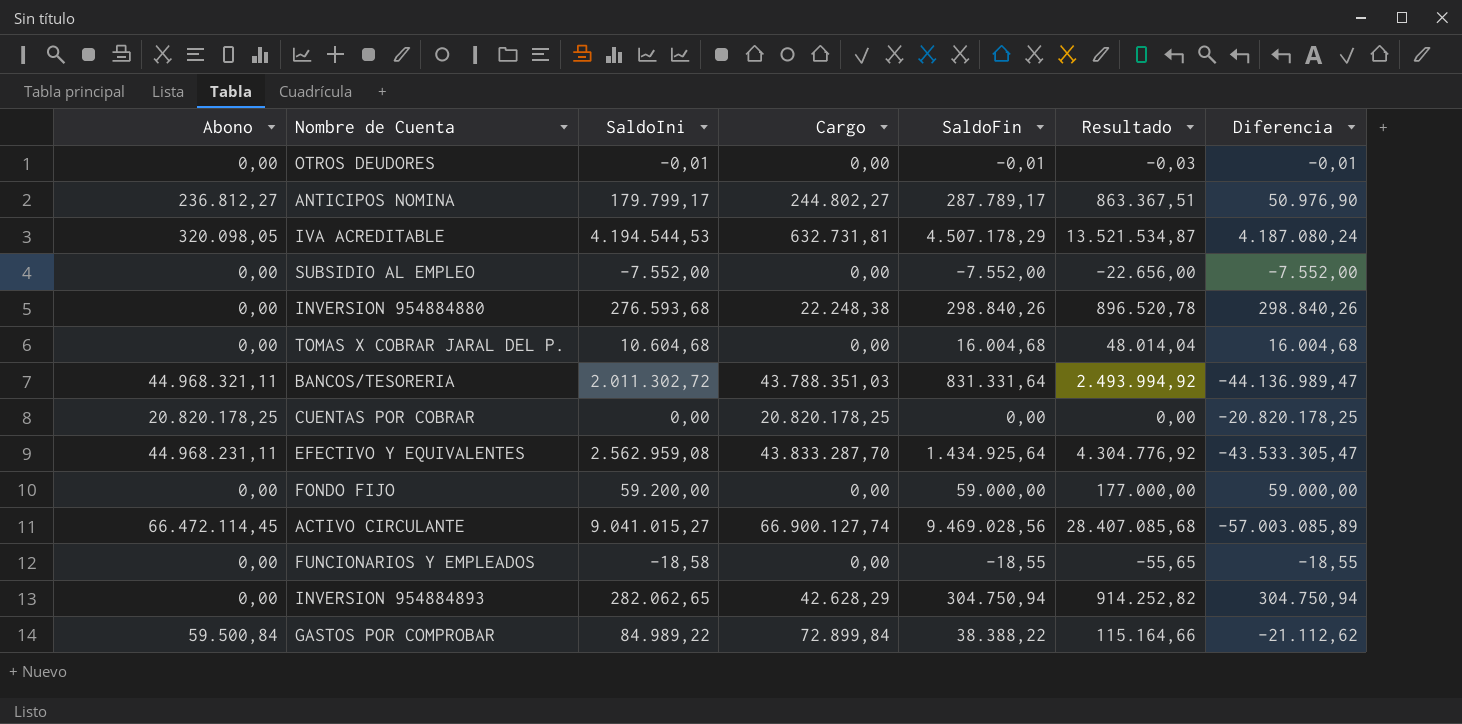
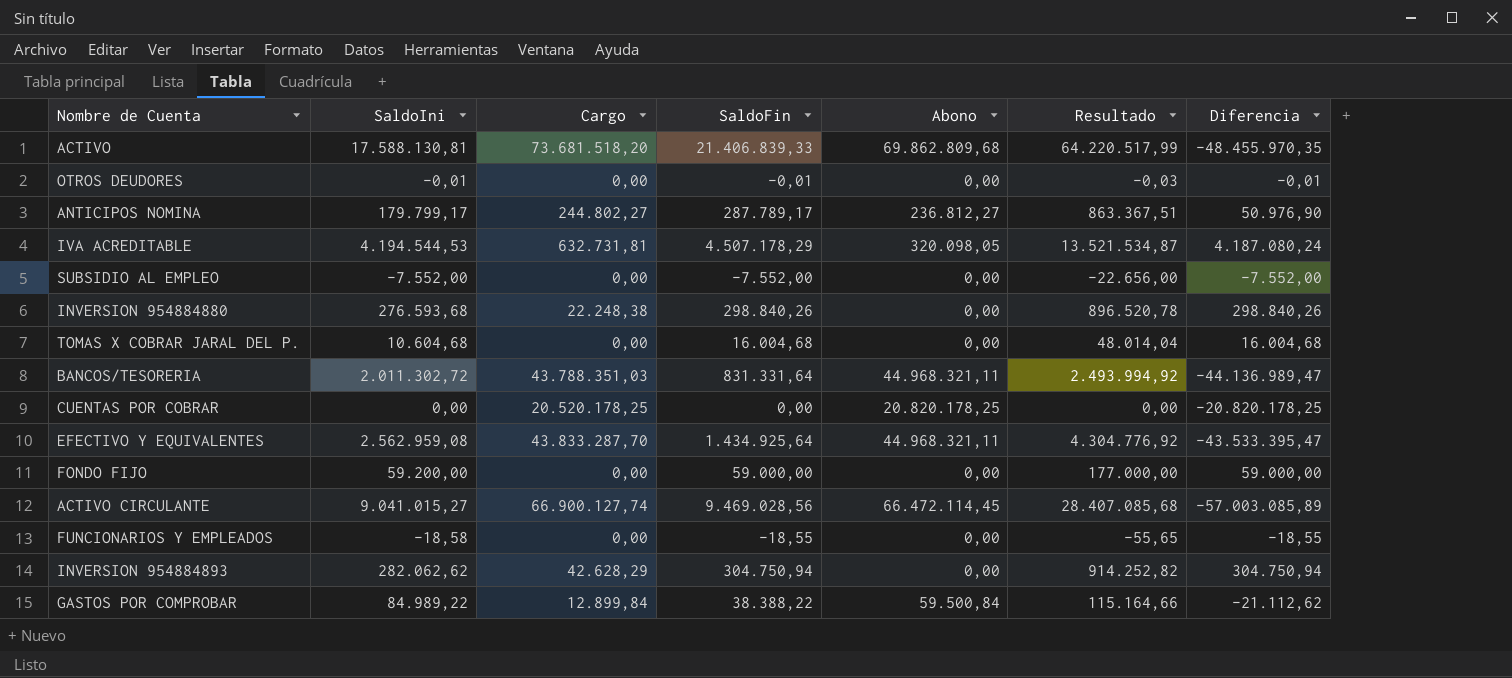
column Abono | position: 1 -> 5
row ACTIVO: none -> 17.588.130,81 | 73.681.518,20 | 21.406.839,33 | 69.862.809,68 | 64.220.517,99 | -48.455.970,35
CUENTAS POR COBRAR | Cargo: 20.820.178,25 -> 20.520.178,25
EFECTIVO Y EQUIVALENTES | Abono: 44.968.231,11 -> 44.968.321,11
EFECTIVO Y EQUIVALENTES | Diferencia: -43.533.305,47 -> -43.533.395,47
INVERSION 954884893 | SaldoIni: 282.062,65 -> 282.062,62
GASTOS POR COMPROBAR | Cargo: 72.899,84 -> 12.899,84

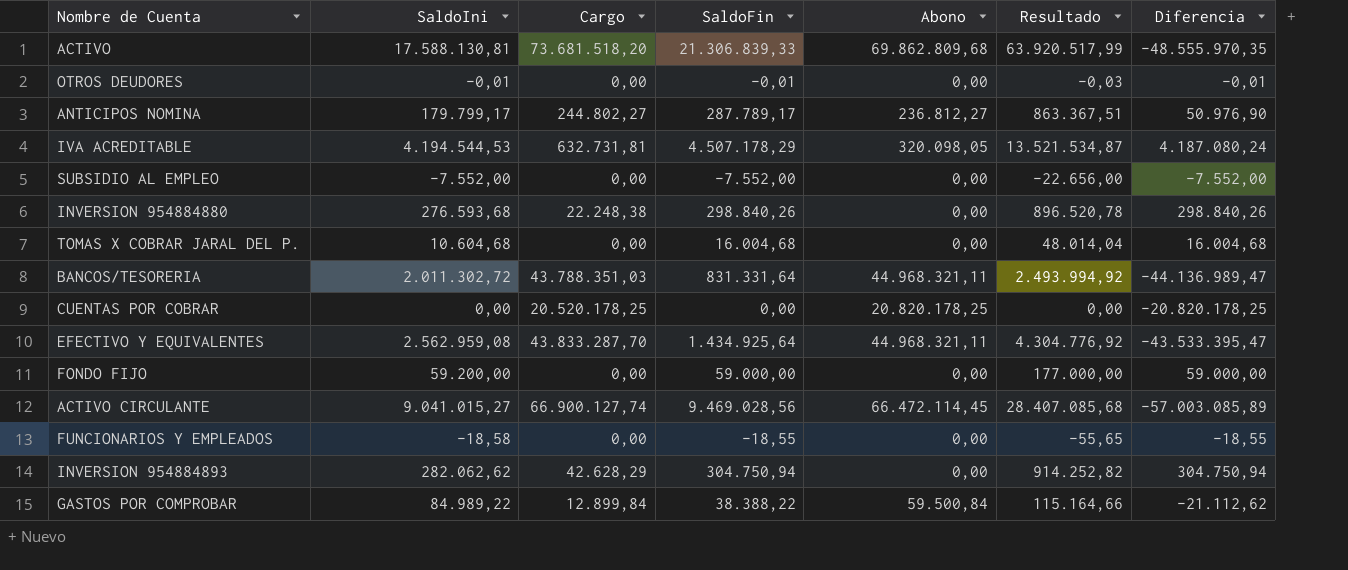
ACTIVO | SaldoFin: 21.406.839,33 -> 21.306.839,33
ACTIVO | Resultado: 64.220.517,99 -> 63.920.517,99
ACTIVO | Diferencia: -48.455.970,35 -> -48.555.970,35

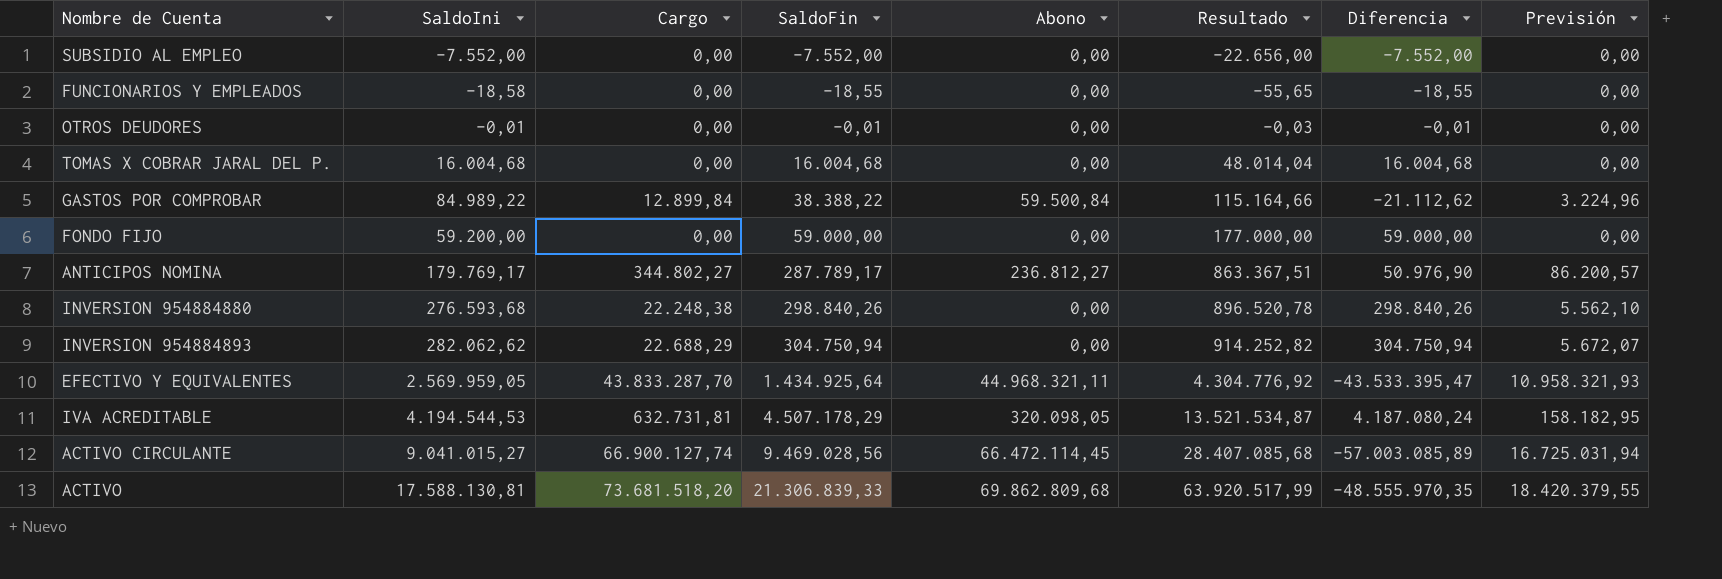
row order: none -> SaldoFin ascending
column Previsión | formula: none -> [Cargo] * 0,25
row BANCOS/TESORERIA: 2.011.302,72 | 43.788.351,03 | 831.331,64 | 44.968.321,11 | 2.493.994,92 | -44.136.989,47 -> none
row CUENTAS POR COBRAR: 0,00 | 20.520.178,25 | 0,00 | 20.820.178,25 | 0,00 | -20.820.178,25 -> none
TOMAS X COBRAR JARAL DEL P. | SaldoIni: 10.604,68 -> 16.004,68
ANTICIPOS NOMINA | SaldoIni: 179.799,17 -> 179.769,17
ANTICIPOS NOMINA | Cargo: 244.802,27 -> 344.802,27
INVERSION 954884893 | Cargo: 42.628,29 -> 22.688,29
EFECTIVO Y EQUIVALENTES | SaldoIni: 2.562.959,08 -> 2.569.959,05

